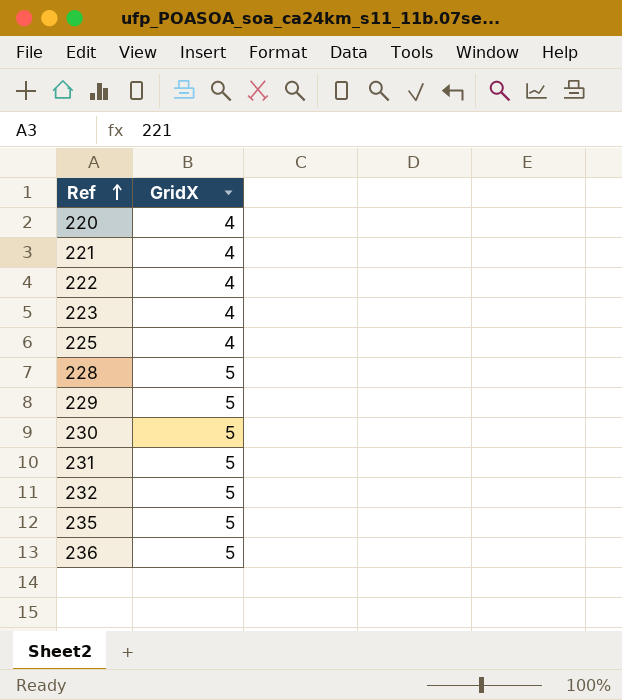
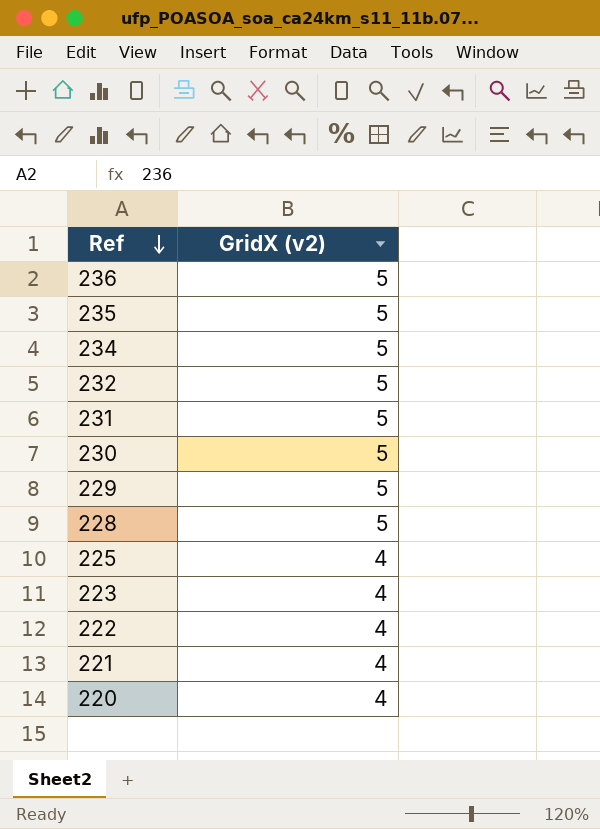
row order: Ref ascending -> Ref descending
column name: GridX -> GridX (v2)
row 234: none -> 5

